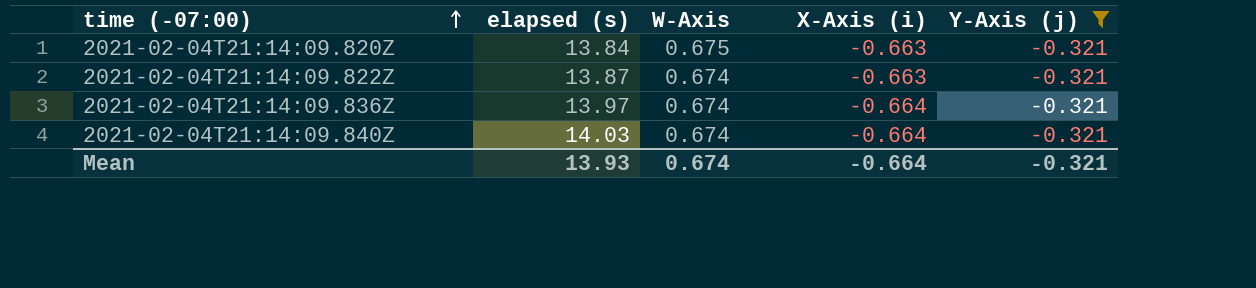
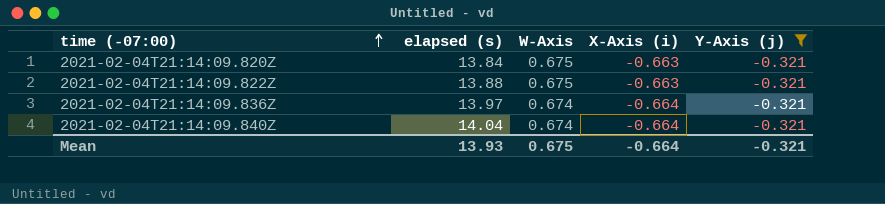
2021-02-04T21:14:09.822Z | elapsed (s): 13.87 -> 13.88
2021-02-04T21:14:09.822Z | W-Axis: 0.674 -> 0.675
2021-02-04T21:14:09.840Z | elapsed (s): 14.03 -> 14.04
Mean | W-Axis: 0.674 -> 0.675

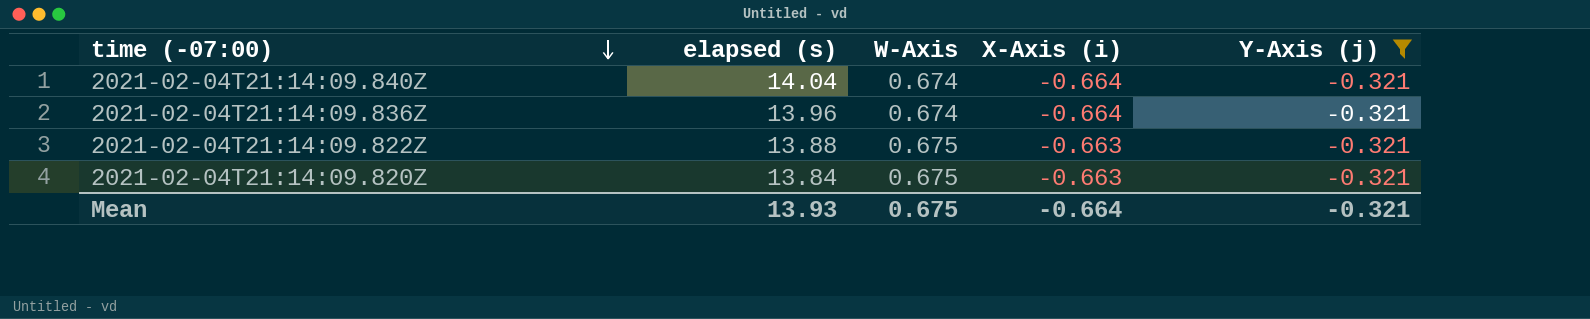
row order: time (-07:00) ascending -> time (-07:00) descending
2021-02-04T21:14:09.836Z | elapsed (s): 13.97 -> 13.96

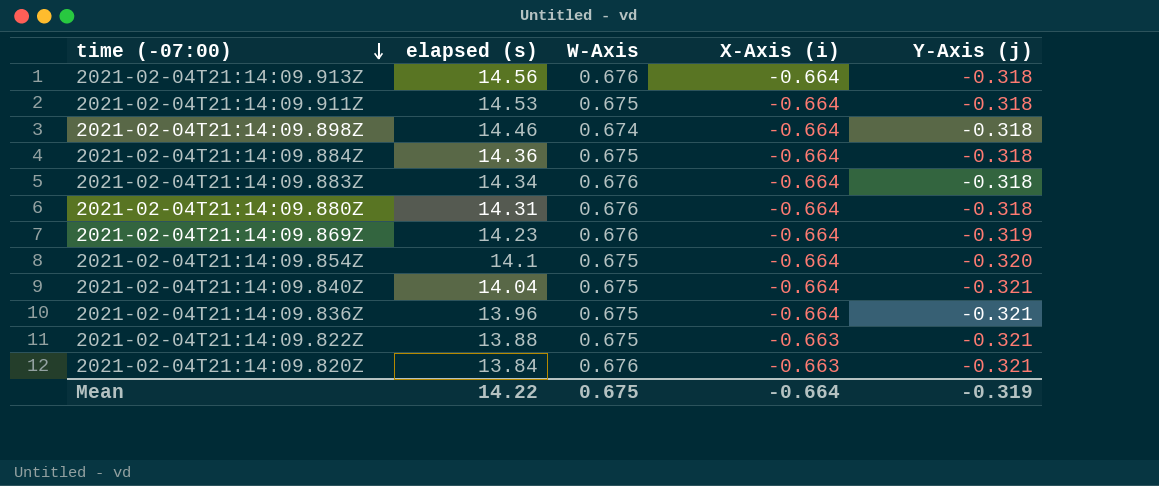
filter: Y-Axis (j) = -0.321 -> none
2021-02-04T21:14:09.840Z | W-Axis: 0.674 -> 0.675
2021-02-04T21:14:09.836Z | W-Axis: 0.674 -> 0.675
2021-02-04T21:14:09.820Z | W-Axis: 0.675 -> 0.676
Mean | elapsed (s): 13.93 -> 14.22
Mean | Y-Axis (j): -0.321 -> -0.319

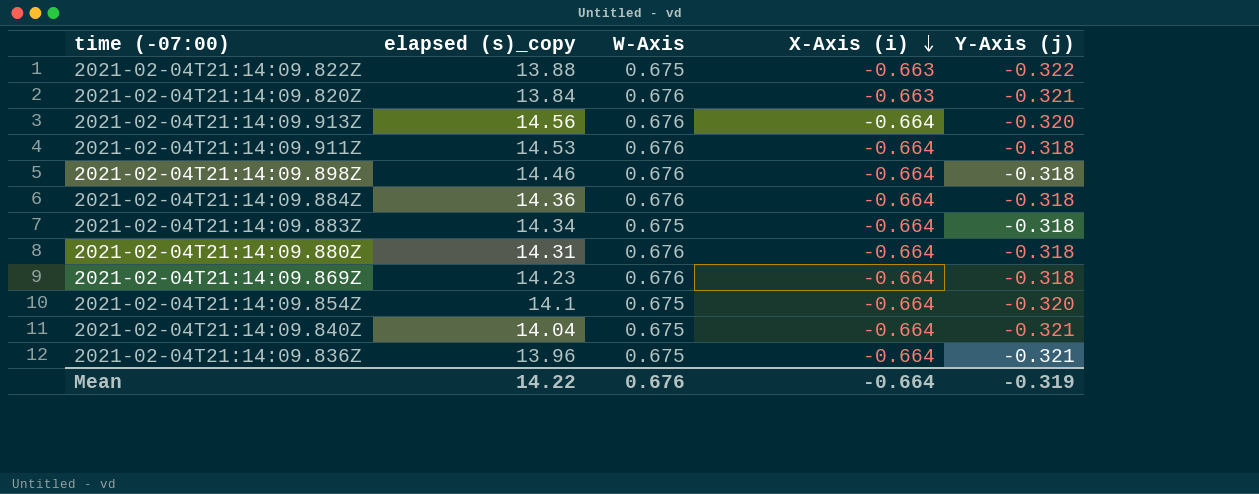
row order: time (-07:00) descending -> X-Axis (i) descending
column name: elapsed (s) -> elapsed (s)_copy
2021-02-04T21:14:09.822Z | Y-Axis (j): -0.321 -> -0.322
2021-02-04T21:14:09.913Z | Y-Axis (j): -0.318 -> -0.320
2021-02-04T21:14:09.911Z | W-Axis: 0.675 -> 0.676
2021-02-04T21:14:09.898Z | W-Axis: 0.674 -> 0.676
2021-02-04T21:14:09.884Z | W-Axis: 0.675 -> 0.676
2021-02-04T21:14:09.883Z | W-Axis: 0.676 -> 0.675
2021-02-04T21:14:09.869Z | Y-Axis (j): -0.319 -> -0.318
Mean | W-Axis: 0.675 -> 0.676

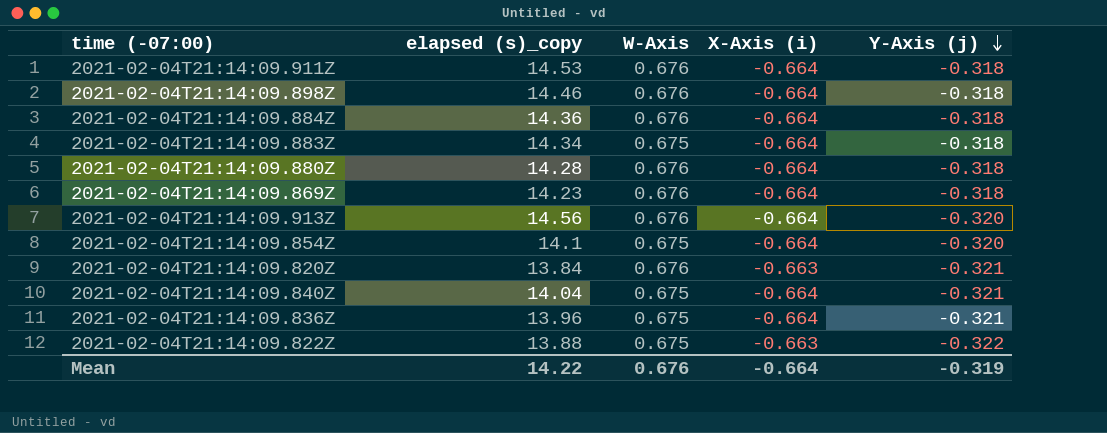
row order: X-Axis (i) descending -> Y-Axis (j) descending
2021-02-04T21:14:09.880Z | elapsed (s)_copy: 14.31 -> 14.28

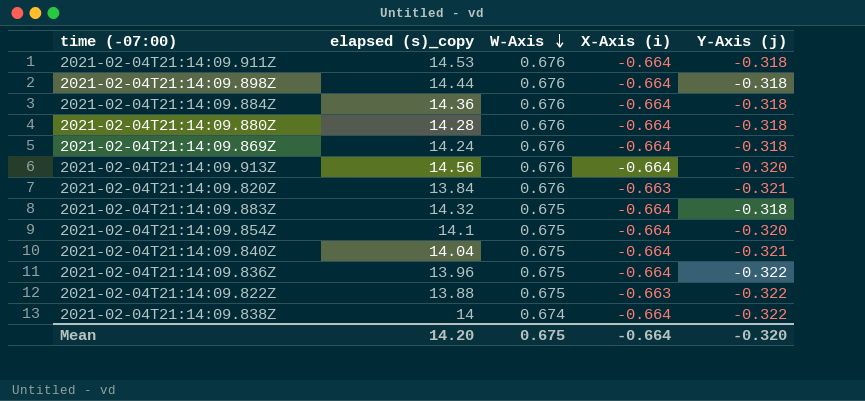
row order: Y-Axis (j) descending -> W-Axis descending
2021-02-04T21:14:09.898Z | elapsed (s)_copy: 14.46 -> 14.44
2021-02-04T21:14:09.869Z | elapsed (s)_copy: 14.23 -> 14.24
2021-02-04T21:14:09.883Z | elapsed (s)_copy: 14.34 -> 14.32
2021-02-04T21:14:09.836Z | Y-Axis (j): -0.321 -> -0.322
row 2021-02-04T21:14:09.838Z: none -> 14 | 0.674 | -0.664 | -0.322
Mean | elapsed (s)_copy: 14.22 -> 14.20
Mean | W-Axis: 0.676 -> 0.675
Mean | Y-Axis (j): -0.319 -> -0.320

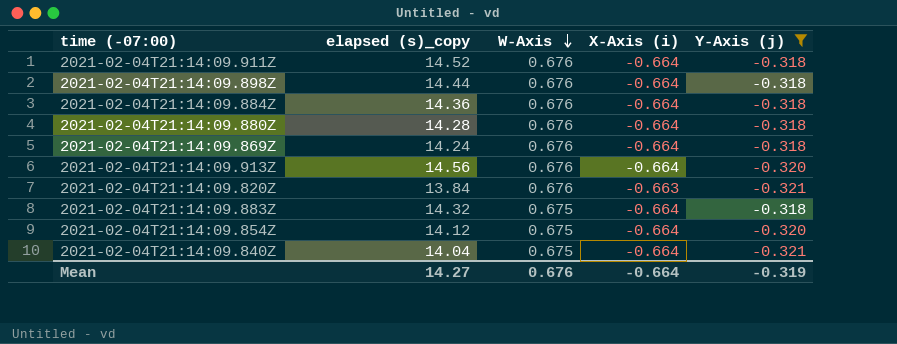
filter: none -> Y-Axis (j) != -0.322
2021-02-04T21:14:09.911Z | elapsed (s)_copy: 14.53 -> 14.52
2021-02-04T21:14:09.854Z | elapsed (s)_copy: 14.1 -> 14.12
Mean | elapsed (s)_copy: 14.20 -> 14.27
Mean | W-Axis: 0.675 -> 0.676
Mean | Y-Axis (j): -0.320 -> -0.319

